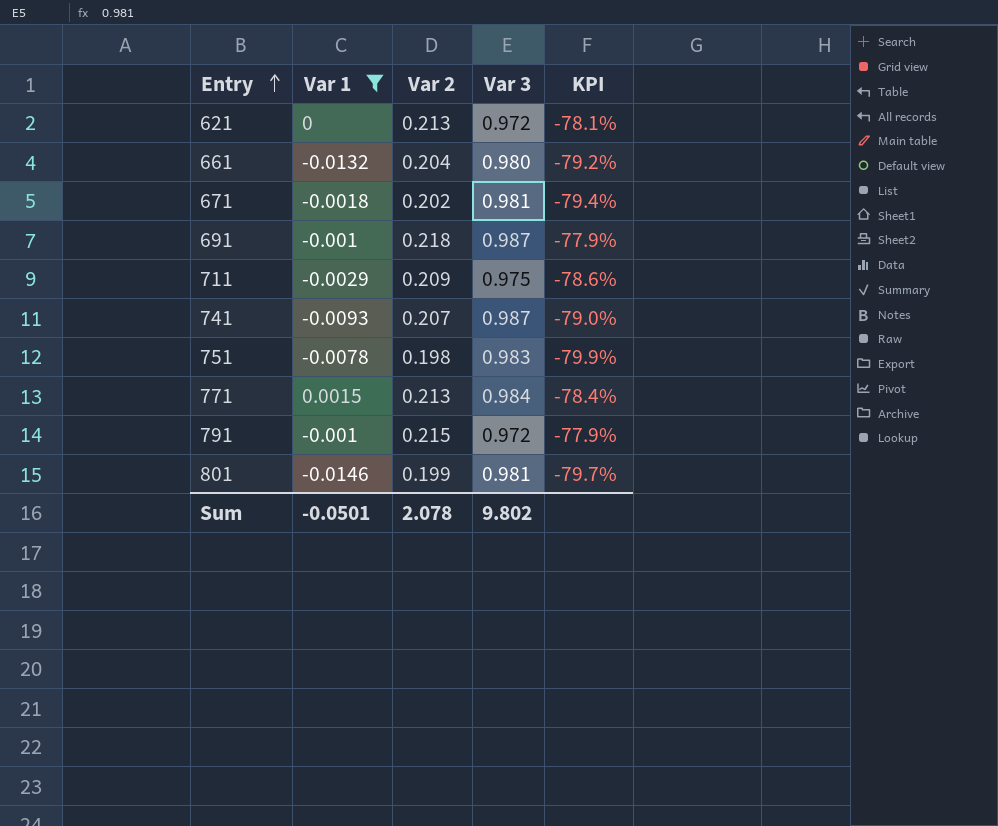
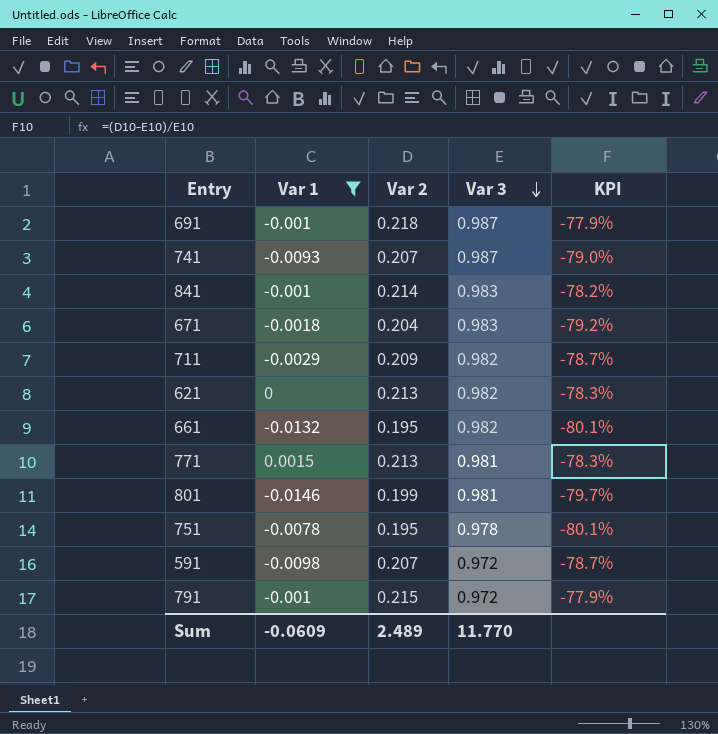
row order: Entry ascending -> Var 3 descending
row 841: none -> -0.001 | 0.214 | 0.983 | -78.2%
671 | Var 2: 0.202 -> 0.204
671 | Var 3: 0.981 -> 0.983
671 | KPI: -79.4% -> -79.2%
711 | Var 3: 0.975 -> 0.982
711 | KPI: -78.6% -> -78.7%
621 | Var 3: 0.972 -> 0.982
621 | KPI: -78.1% -> -78.3%
661 | Var 2: 0.204 -> 0.195
661 | Var 3: 0.980 -> 0.982
661 | KPI: -79.2% -> -80.1%
771 | Var 3: 0.984 -> 0.981
771 | KPI: -78.4% -> -78.3%
751 | Var 2: 0.198 -> 0.195
751 | Var 3: 0.983 -> 0.978
751 | KPI: -79.9% -> -80.1%
row 591: none -> -0.0098 | 0.207 | 0.972 | -78.7%
Sum | Var 1: -0.0501 -> -0.0609
Sum | Var 2: 2.078 -> 2.489
Sum | Var 3: 9.802 -> 11.770

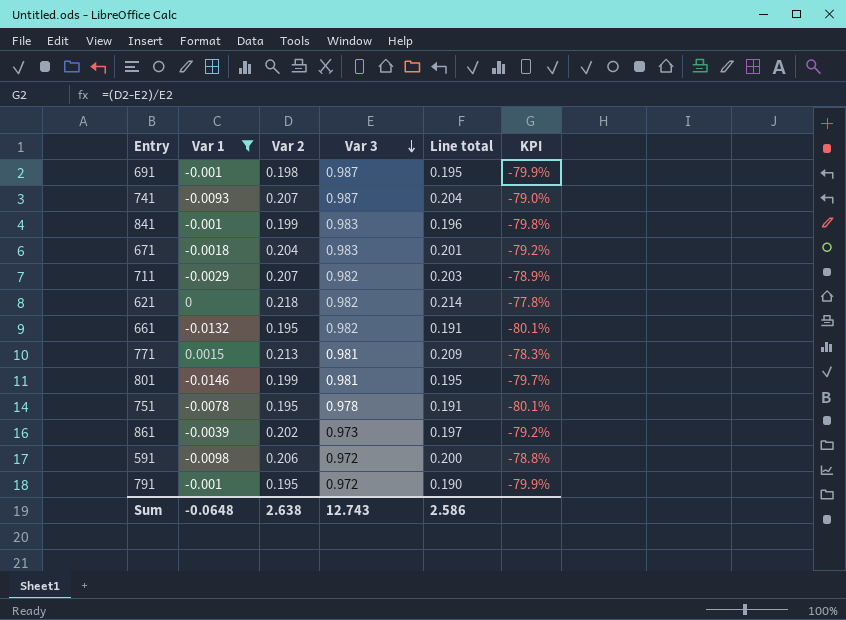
column Line total | formula: none -> [Var 2] * [Var 3]
691 | Var 2: 0.218 -> 0.198
691 | KPI: -77.9% -> -79.9%
841 | Var 2: 0.214 -> 0.199
841 | KPI: -78.2% -> -79.8%
711 | Var 2: 0.209 -> 0.207
711 | KPI: -78.7% -> -78.9%
621 | Var 2: 0.213 -> 0.218
621 | KPI: -78.3% -> -77.8%
row 861: none -> -0.0039 | 0.202 | 0.973 | 0.197 | -79.2%
591 | Var 2: 0.207 -> 0.206
591 | KPI: -78.7% -> -78.8%
791 | Var 2: 0.215 -> 0.195
791 | KPI: -77.9% -> -79.9%
Sum | Var 1: -0.0609 -> -0.0648
Sum | Var 2: 2.489 -> 2.638
Sum | Var 3: 11.770 -> 12.743

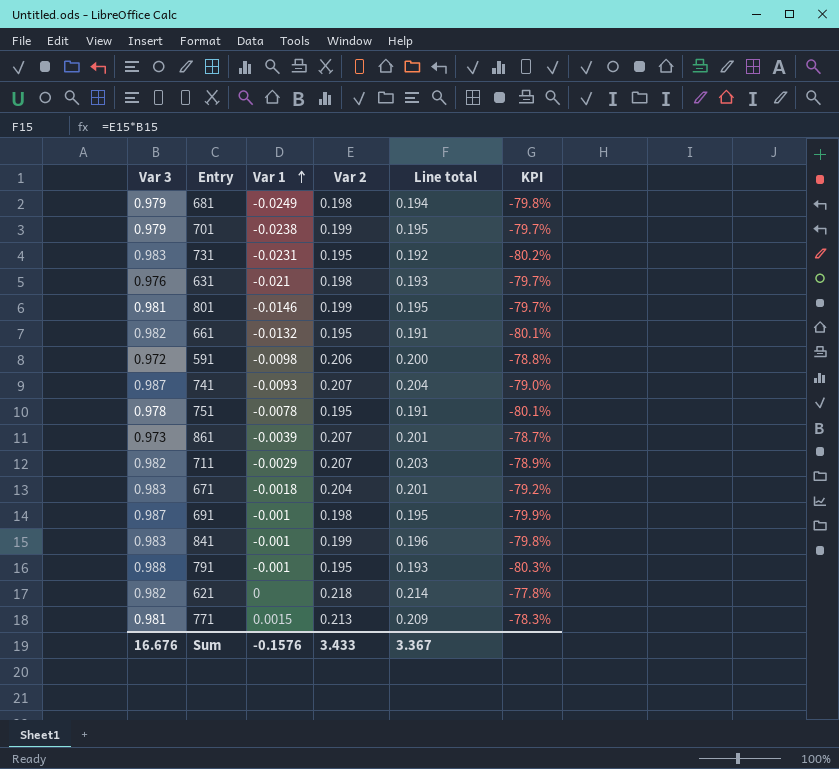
filter: Var 1 >= -0.0146 -> none
row order: Var 3 descending -> Var 1 ascending
column Var 3 | position: 4 -> 1
861 | Var 2: 0.202 -> 0.207
861 | Line total: 0.197 -> 0.201
861 | KPI: -79.2% -> -78.7%
791 | Var 3: 0.972 -> 0.988
791 | Line total: 0.190 -> 0.193
791 | KPI: -79.9% -> -80.3%
Sum | Var 3: 12.743 -> 16.676
Sum | Var 1: -0.0648 -> -0.1576
Sum | Var 2: 2.638 -> 3.433
Sum | Line total: 2.586 -> 3.367

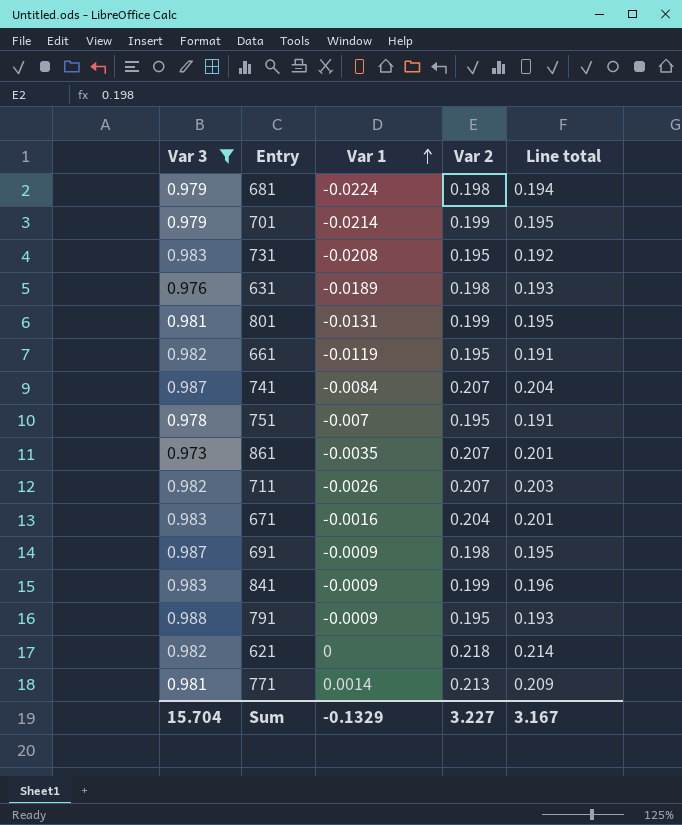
filter: none -> Var 3 != 0.972
column KPI | formula: ([Var 2] - [Var 3]) / [Var 3] -> none
681 | Var 1: -0.0249 -> -0.0224
701 | Var 1: -0.0238 -> -0.0214
731 | Var 1: -0.0231 -> -0.0208
631 | Var 1: -0.021 -> -0.0189
801 | Var 1: -0.0146 -> -0.0131
661 | Var 1: -0.0132 -> -0.0119
741 | Var 1: -0.0093 -> -0.0084
751 | Var 1: -0.0078 -> -0.007
861 | Var 1: -0.0039 -> -0.0035
711 | Var 1: -0.0029 -> -0.0026
671 | Var 1: -0.0018 -> -0.0016
691 | Var 1: -0.001 -> -0.0009
841 | Var 1: -0.001 -> -0.0009
791 | Var 1: -0.001 -> -0.0009
771 | Var 1: 0.0015 -> 0.0014
Sum | Var 3: 16.676 -> 15.704
Sum | Var 1: -0.1576 -> -0.1329
Sum | Var 2: 3.433 -> 3.227
Sum | Line total: 3.367 -> 3.167

